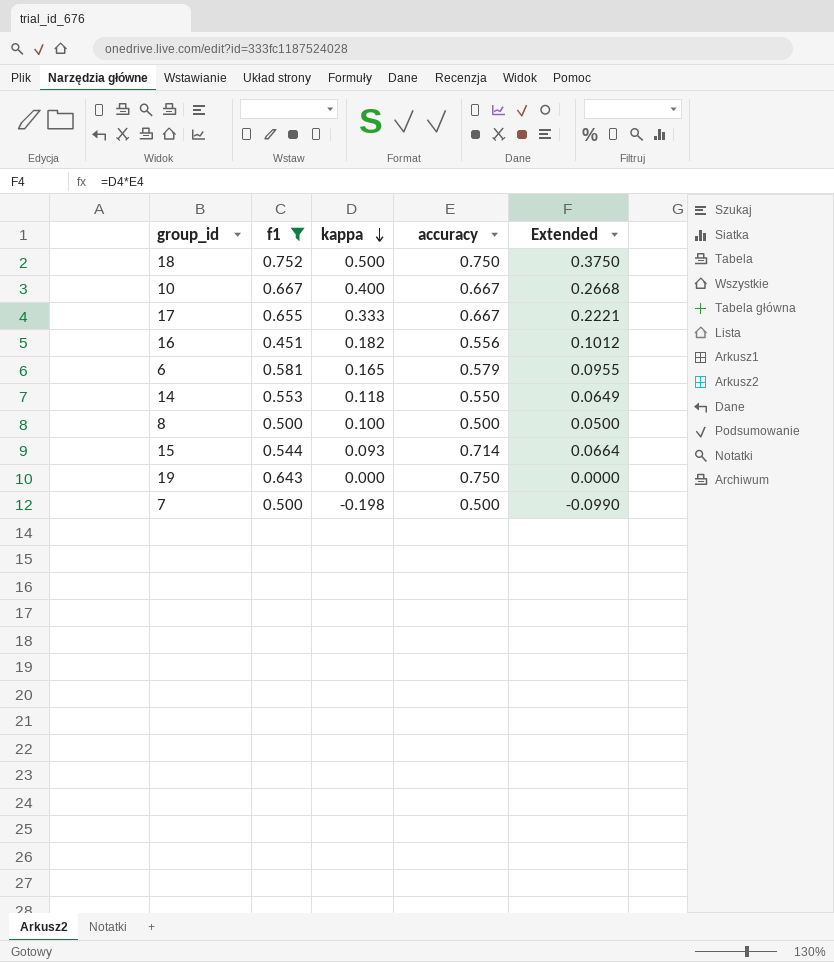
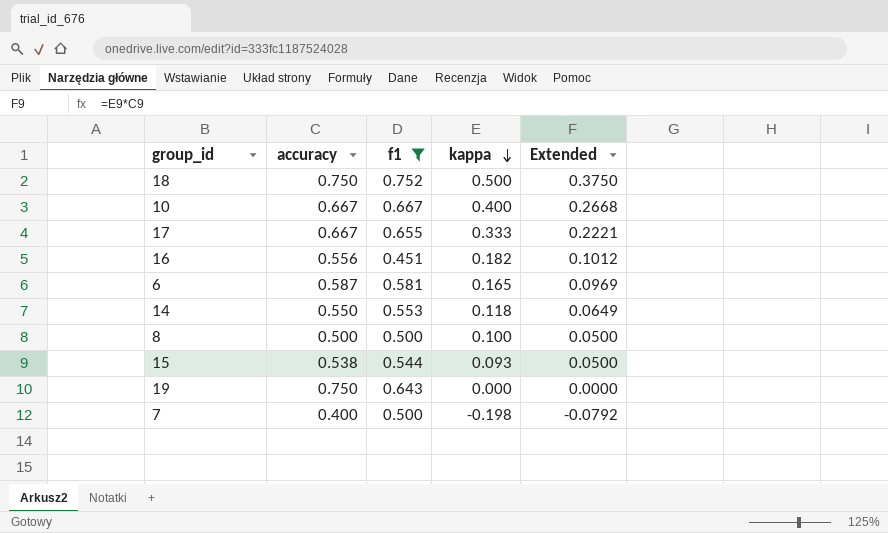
column accuracy | position: 4 -> 2
6 | accuracy: 0.579 -> 0.587
6 | Extended: 0.0955 -> 0.0969
15 | accuracy: 0.714 -> 0.538
15 | Extended: 0.0664 -> 0.0500
7 | accuracy: 0.500 -> 0.400
7 | Extended: -0.0990 -> -0.0792

